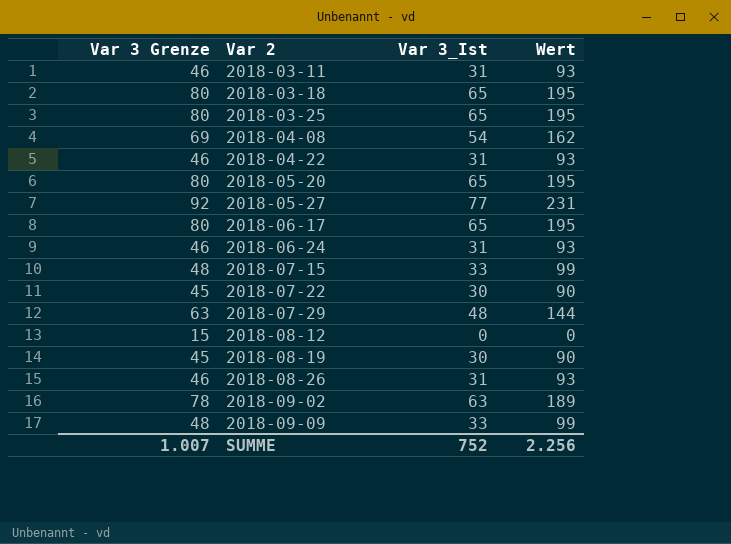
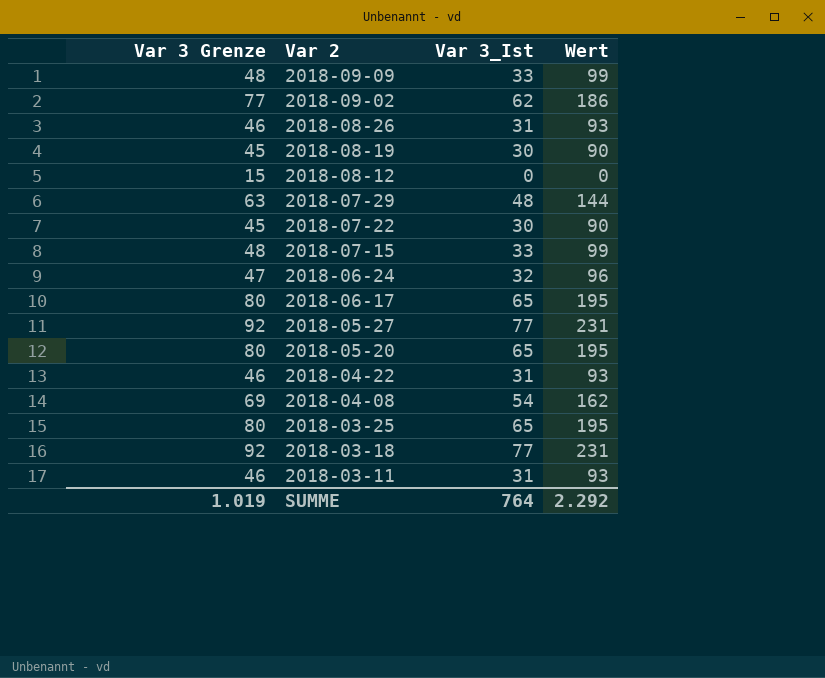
row order: Var 2 ascending -> Var 2 descending
2018-09-02 | Var 3 Grenze: 78 -> 77
2018-09-02 | Var 3_Ist: 63 -> 62
2018-09-02 | Wert: 189 -> 186
2018-06-24 | Var 3 Grenze: 46 -> 47
2018-06-24 | Var 3_Ist: 31 -> 32
2018-06-24 | Wert: 93 -> 96
2018-03-18 | Var 3 Grenze: 80 -> 92
2018-03-18 | Var 3_Ist: 65 -> 77
2018-03-18 | Wert: 195 -> 231
SUMME | Var 3 Grenze: 1.007 -> 1.019
SUMME | Var 3_Ist: 752 -> 764
SUMME | Wert: 2.256 -> 2.292

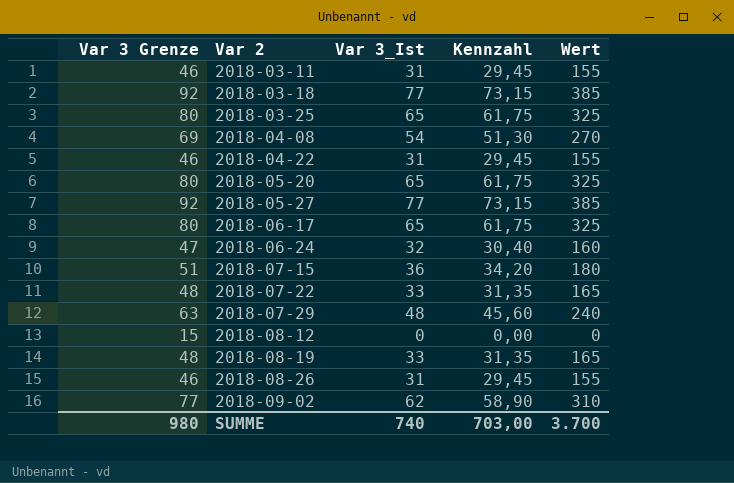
row order: Var 2 descending -> Var 2 ascending
column Kennzahl | formula: none -> [Var 3_Ist] * 0,95
column Wert | formula: [Var 3_Ist] * 3 -> [Var 3_Ist] * 5
row 2018-09-09: 48 | 33 | 99 -> none
2018-07-15 | Var 3 Grenze: 48 -> 51
2018-07-15 | Var 3_Ist: 33 -> 36
2018-07-22 | Var 3 Grenze: 45 -> 48
2018-07-22 | Var 3_Ist: 30 -> 33
2018-08-19 | Var 3 Grenze: 45 -> 48
2018-08-19 | Var 3_Ist: 30 -> 33
SUMME | Var 3 Grenze: 1.019 -> 980
SUMME | Var 3_Ist: 764 -> 740
SUMME | Wert: 2.292 -> 3.700

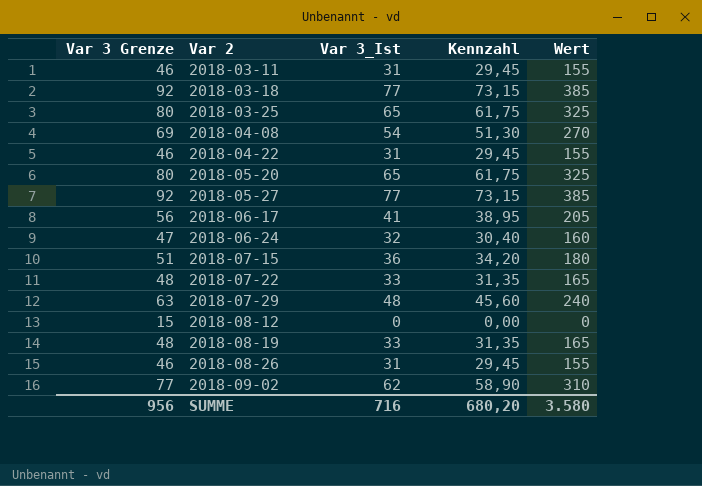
2018-06-17 | Var 3 Grenze: 80 -> 56
2018-06-17 | Var 3_Ist: 65 -> 41
2018-06-17 | Kennzahl: 61,75 -> 38,95
2018-06-17 | Wert: 325 -> 205
SUMME | Var 3 Grenze: 980 -> 956
SUMME | Var 3_Ist: 740 -> 716
SUMME | Kennzahl: 703,00 -> 680,20
SUMME | Wert: 3.700 -> 3.580

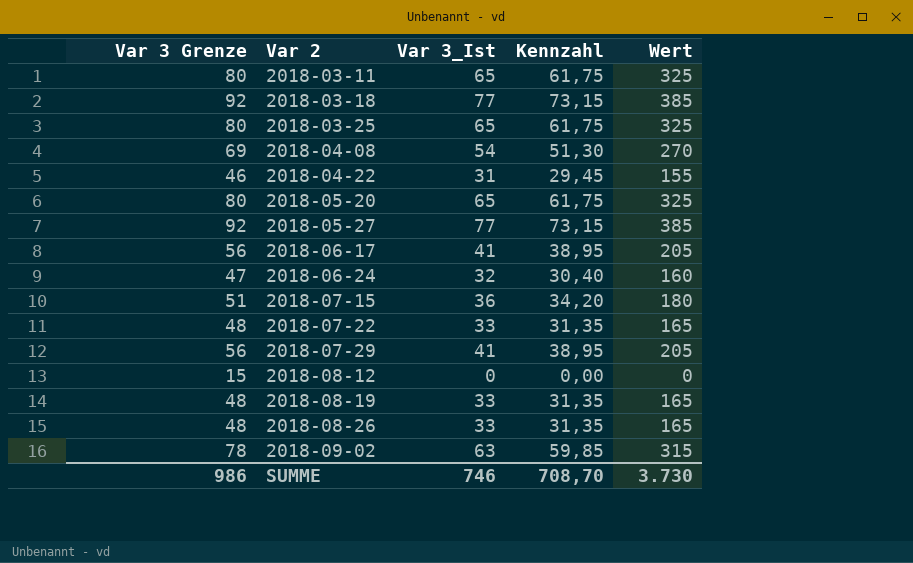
2018-03-11 | Var 3 Grenze: 46 -> 80
2018-03-11 | Var 3_Ist: 31 -> 65
2018-03-11 | Kennzahl: 29,45 -> 61,75
2018-03-11 | Wert: 155 -> 325
2018-07-29 | Var 3 Grenze: 63 -> 56
2018-07-29 | Var 3_Ist: 48 -> 41
2018-07-29 | Kennzahl: 45,60 -> 38,95
2018-07-29 | Wert: 240 -> 205
2018-08-26 | Var 3 Grenze: 46 -> 48
2018-08-26 | Var 3_Ist: 31 -> 33
2018-08-26 | Kennzahl: 29,45 -> 31,35
2018-08-26 | Wert: 155 -> 165
2018-09-02 | Var 3 Grenze: 77 -> 78
2018-09-02 | Var 3_Ist: 62 -> 63
2018-09-02 | Kennzahl: 58,90 -> 59,85
2018-09-02 | Wert: 310 -> 315
SUMME | Var 3 Grenze: 956 -> 986
SUMME | Var 3_Ist: 716 -> 746
SUMME | Kennzahl: 680,20 -> 708,70
SUMME | Wert: 3.580 -> 3.730

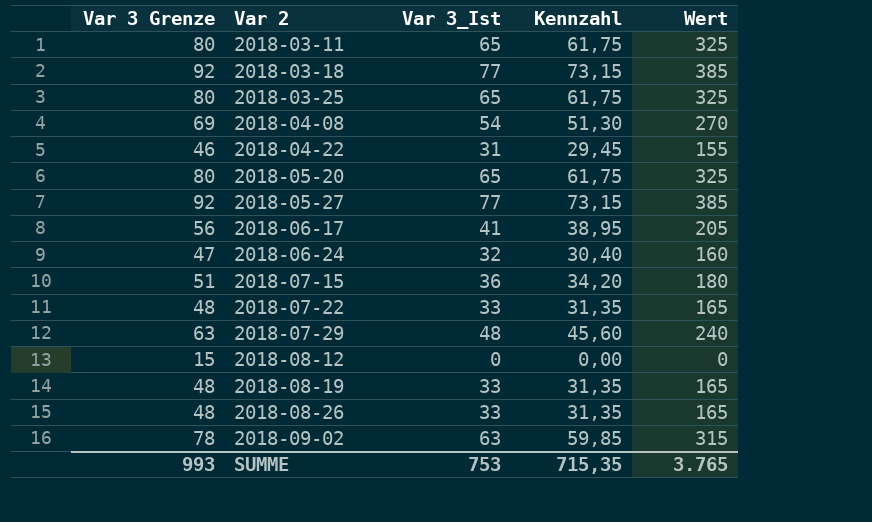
2018-07-29 | Var 3 Grenze: 56 -> 63
2018-07-29 | Var 3_Ist: 41 -> 48
2018-07-29 | Kennzahl: 38,95 -> 45,60
2018-07-29 | Wert: 205 -> 240
SUMME | Var 3 Grenze: 986 -> 993
SUMME | Var 3_Ist: 746 -> 753
SUMME | Kennzahl: 708,70 -> 715,35
SUMME | Wert: 3.730 -> 3.765

